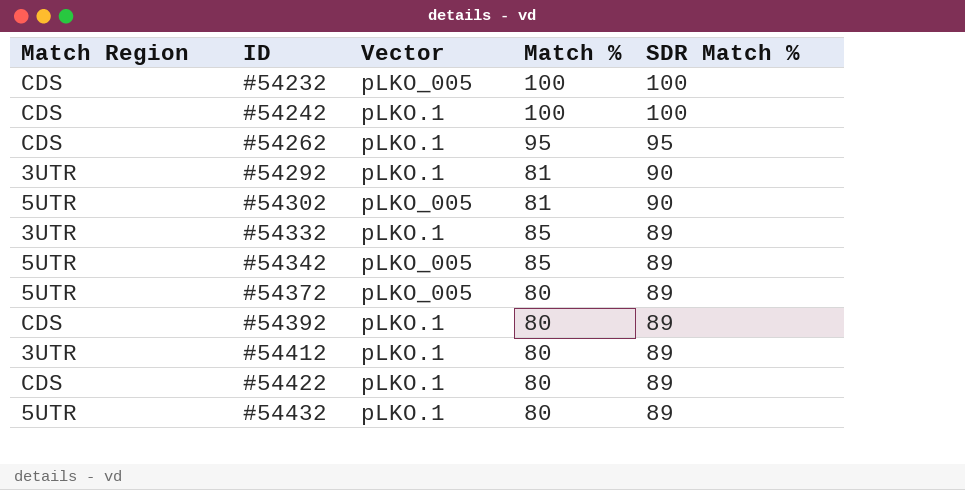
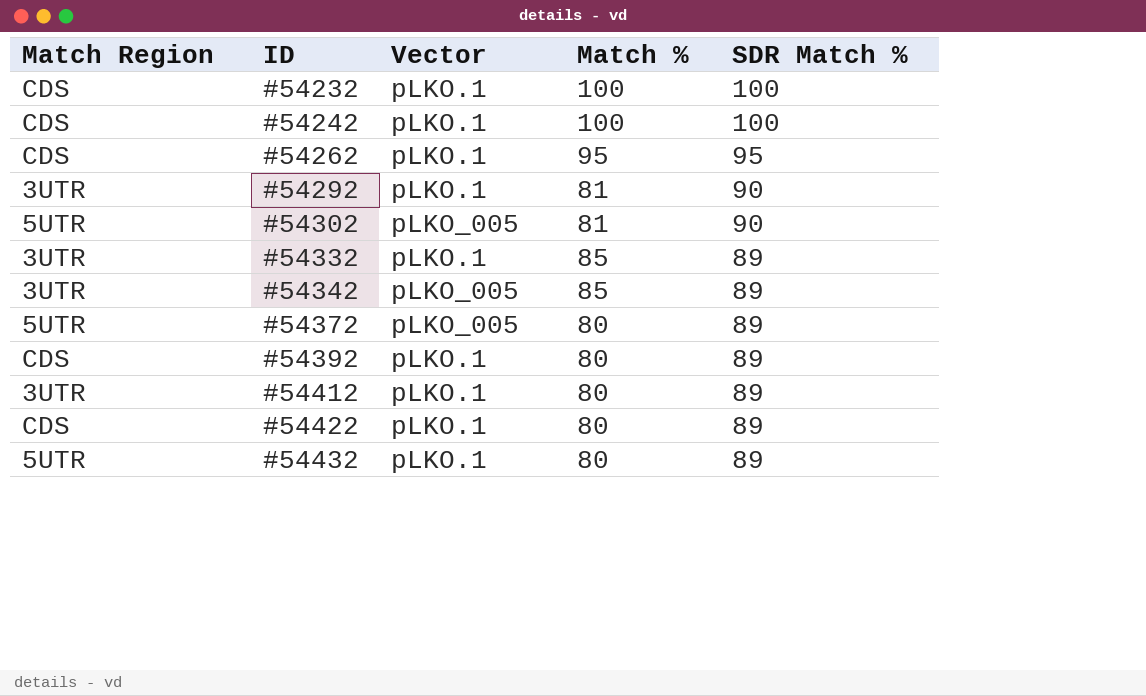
#54232 | Vector: pLKO_005 -> pLKO.1
#54342 | Match Region: 5UTR -> 3UTR

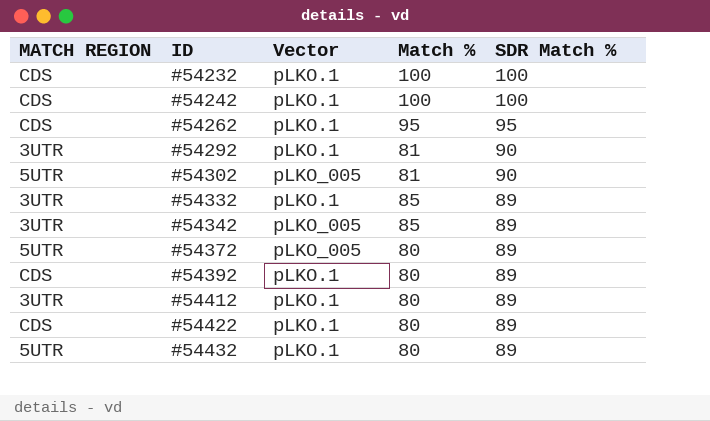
column name: Match Region -> MATCH REGION

